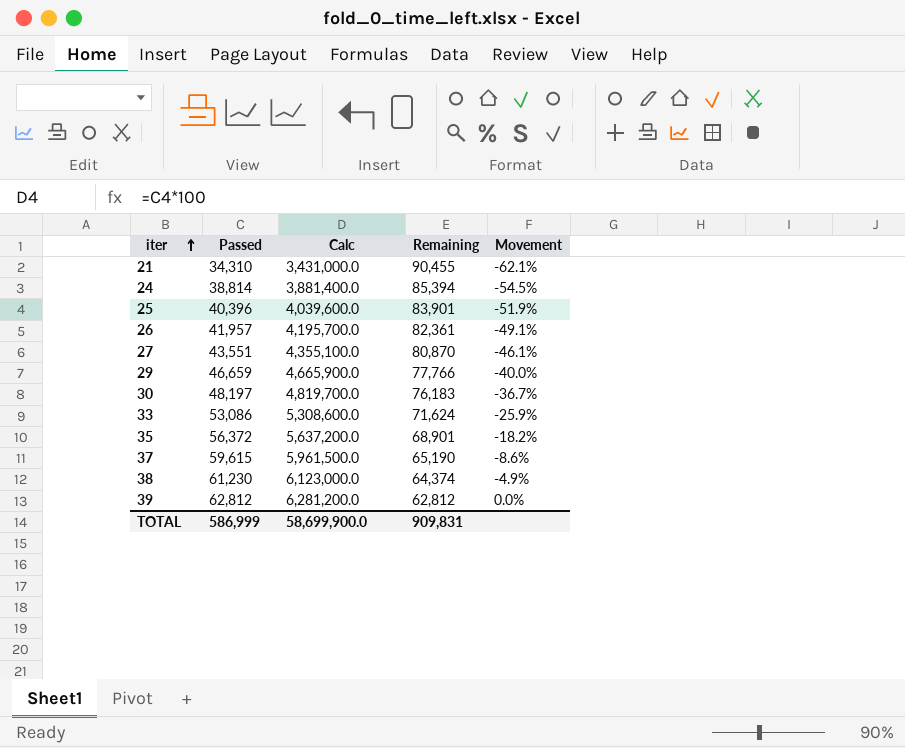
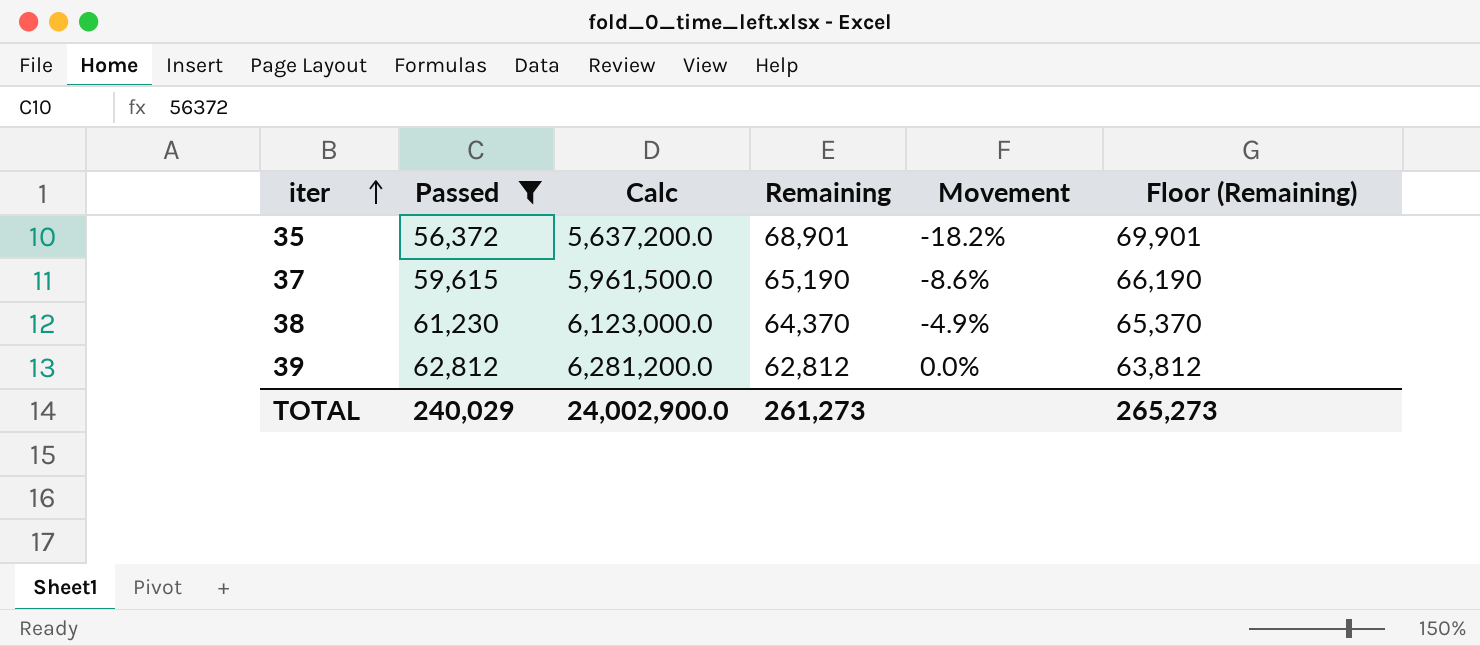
filter: none -> Passed >= 56,372
column Floor (Remaining) | formula: none -> [Remaining] + 1000
38 | Remaining: 64,374 -> 64,370
TOTAL | Passed: 586,999 -> 240,029
TOTAL | Calc: 58,699,900.0 -> 24,002,900.0
TOTAL | Remaining: 909,831 -> 261,273

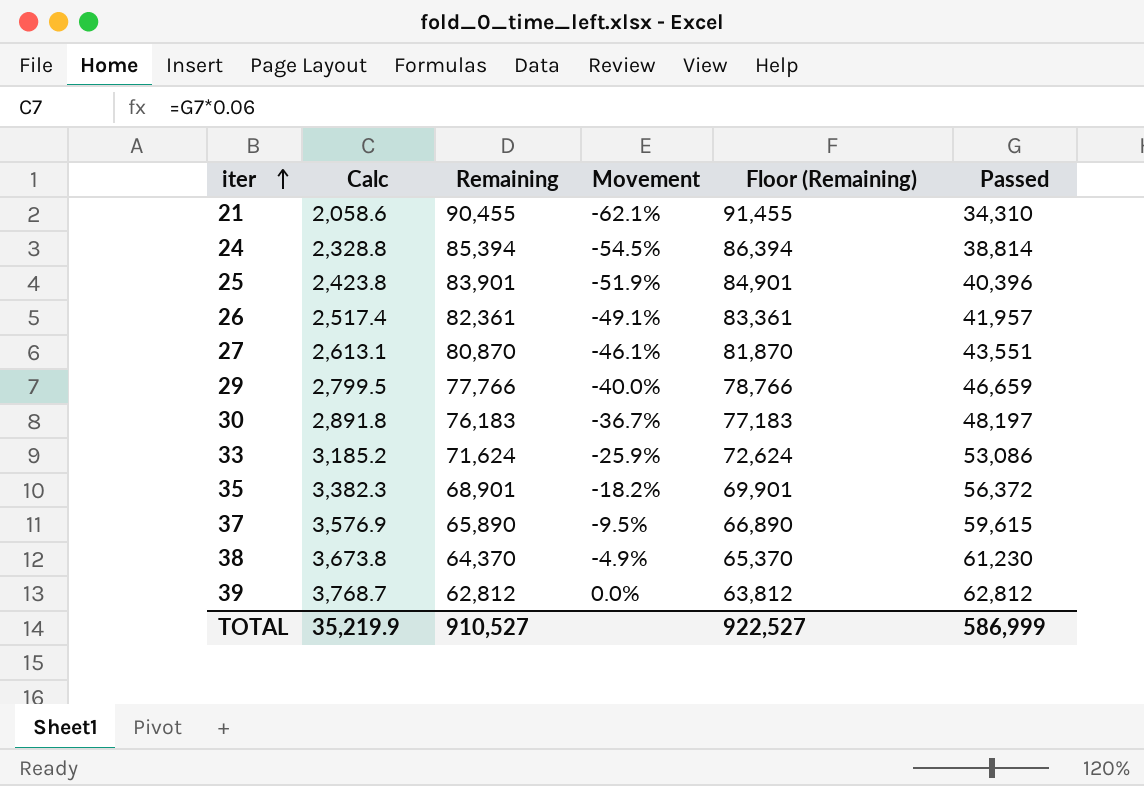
filter: Passed >= 56,372 -> none
column Calc | formula: [Passed] * 100 -> [Passed] * 0.06
column Passed | position: 2 -> 6
37 | Remaining: 65,190 -> 65,890
37 | Movement: -8.6% -> -9.5%
37 | Floor (Remaining): 66,190 -> 66,890
TOTAL | Calc: 24,002,900.0 -> 35,219.9
TOTAL | Remaining: 261,273 -> 910,527
TOTAL | Floor (Remaining): 265,273 -> 922,527
TOTAL | Passed: 240,029 -> 586,999

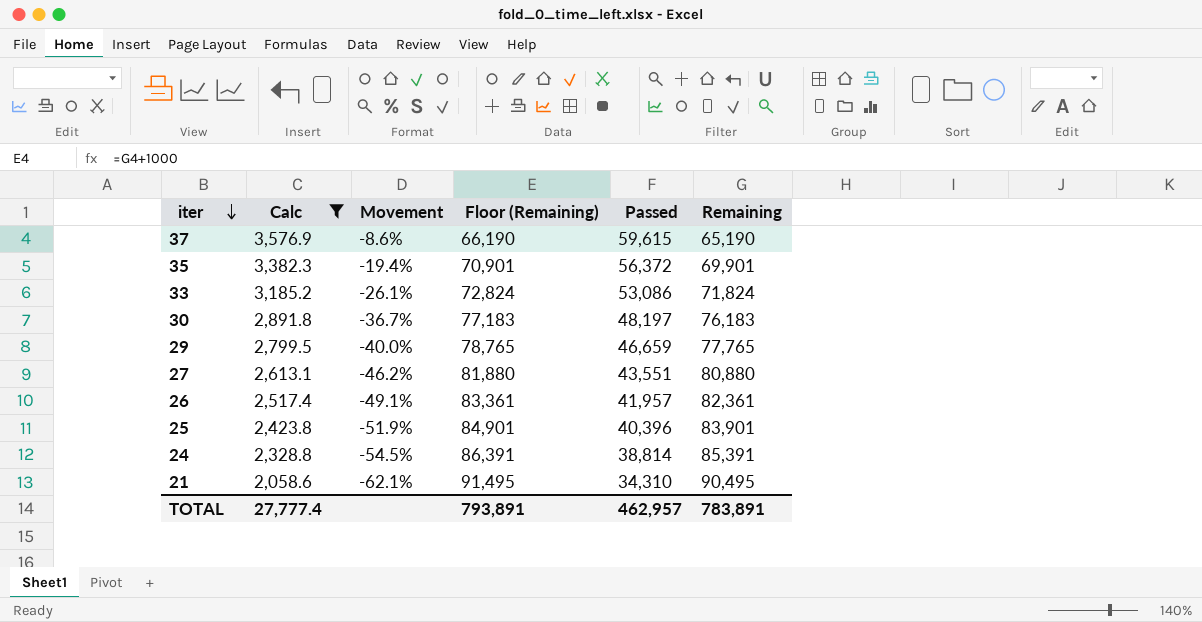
filter: none -> Calc <= 3,576.9
row order: iter ascending -> iter descending
column Remaining | position: 3 -> 6
37 | Movement: -9.5% -> -8.6%
37 | Floor (Remaining): 66,890 -> 66,190
37 | Remaining: 65,890 -> 65,190
35 | Movement: -18.2% -> -19.4%
35 | Floor (Remaining): 69,901 -> 70,901
35 | Remaining: 68,901 -> 69,901
33 | Movement: -25.9% -> -26.1%
33 | Floor (Remaining): 72,624 -> 72,824
33 | Remaining: 71,624 -> 71,824
29 | Floor (Remaining): 78,766 -> 78,765
29 | Remaining: 77,766 -> 77,765
27 | Movement: -46.1% -> -46.2%
27 | Floor (Remaining): 81,870 -> 81,880
27 | Remaining: 80,870 -> 80,880
24 | Floor (Remaining): 86,394 -> 86,391
24 | Remaining: 85,394 -> 85,391
21 | Floor (Remaining): 91,455 -> 91,495
21 | Remaining: 90,455 -> 90,495
TOTAL | Calc: 35,219.9 -> 27,777.4
TOTAL | Floor (Remaining): 922,527 -> 793,891
TOTAL | Passed: 586,999 -> 462,957
TOTAL | Remaining: 910,527 -> 783,891

